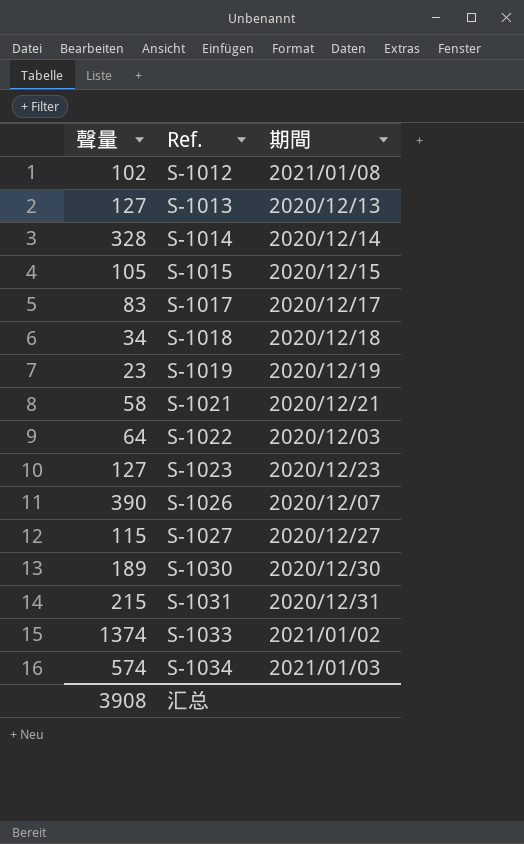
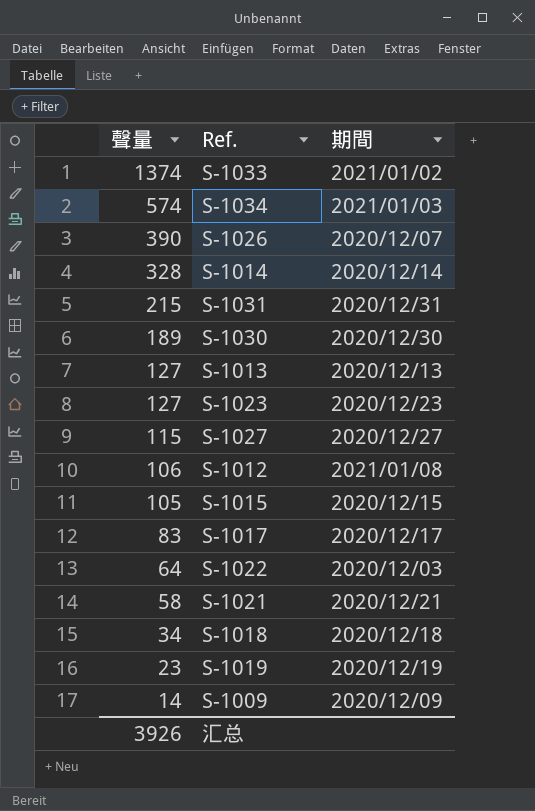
row order: Ref. ascending -> 聲量 descending
S-1012 | 聲量: 102 -> 106
row S-1009: none -> 14 | 2020/12/09
汇总 | 聲量: 3908 -> 3926

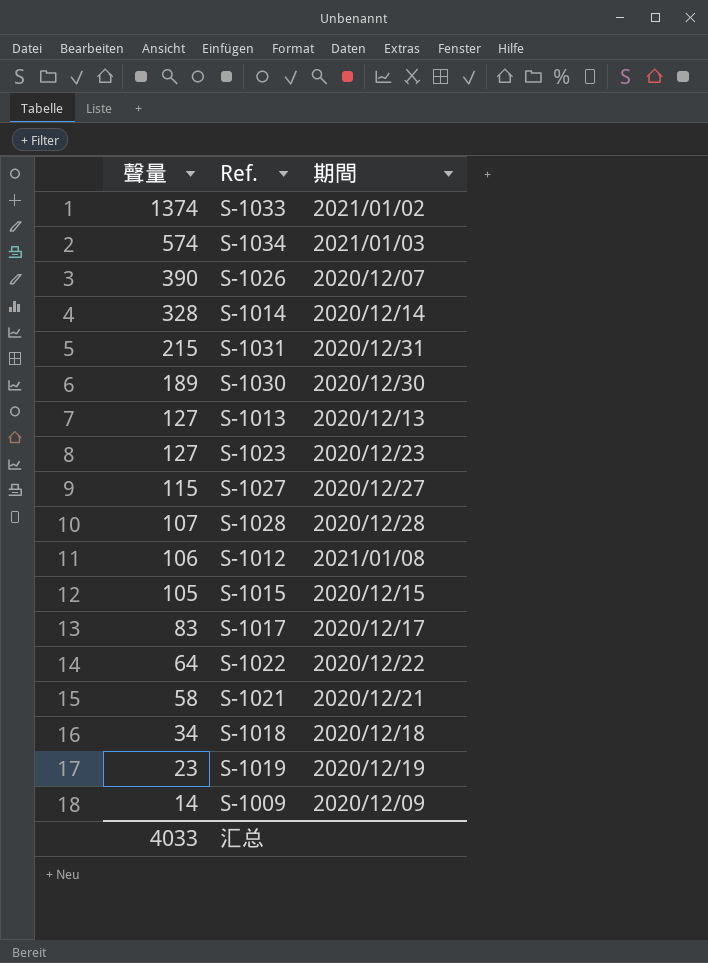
row S-1028: none -> 107 | 2020/12/28
S-1022 | 期間: 2020/12/03 -> 2020/12/22
汇总 | 聲量: 3926 -> 4033

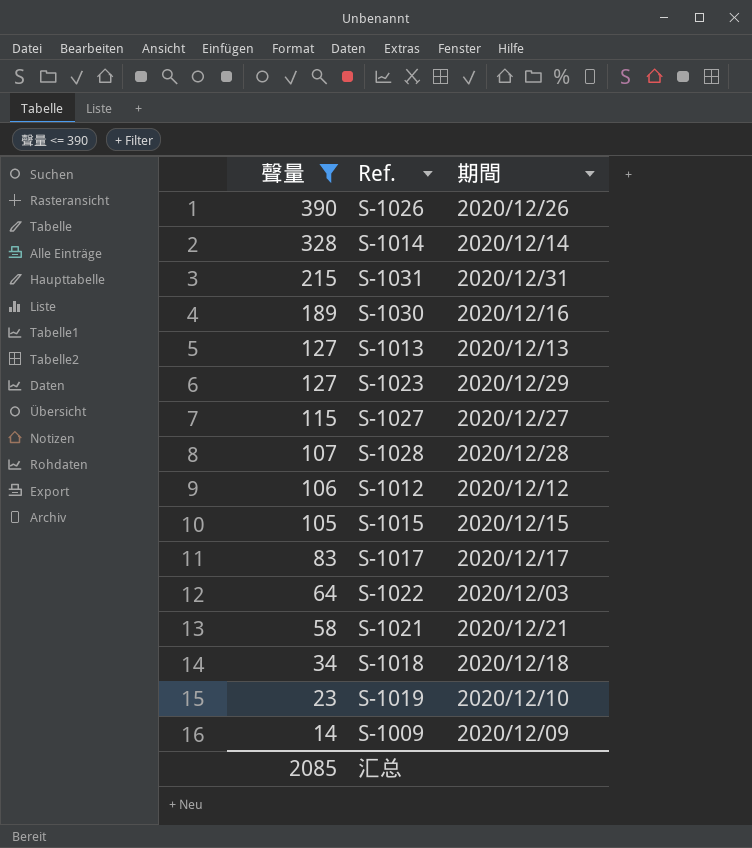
filter: none -> 聲量 <= 390
S-1026 | 期間: 2020/12/07 -> 2020/12/26
S-1030 | 期間: 2020/12/30 -> 2020/12/16
S-1023 | 期間: 2020/12/23 -> 2020/12/29
S-1012 | 期間: 2021/01/08 -> 2020/12/12
S-1022 | 期間: 2020/12/22 -> 2020/12/03
S-1019 | 期間: 2020/12/19 -> 2020/12/10
汇总 | 聲量: 4033 -> 2085

